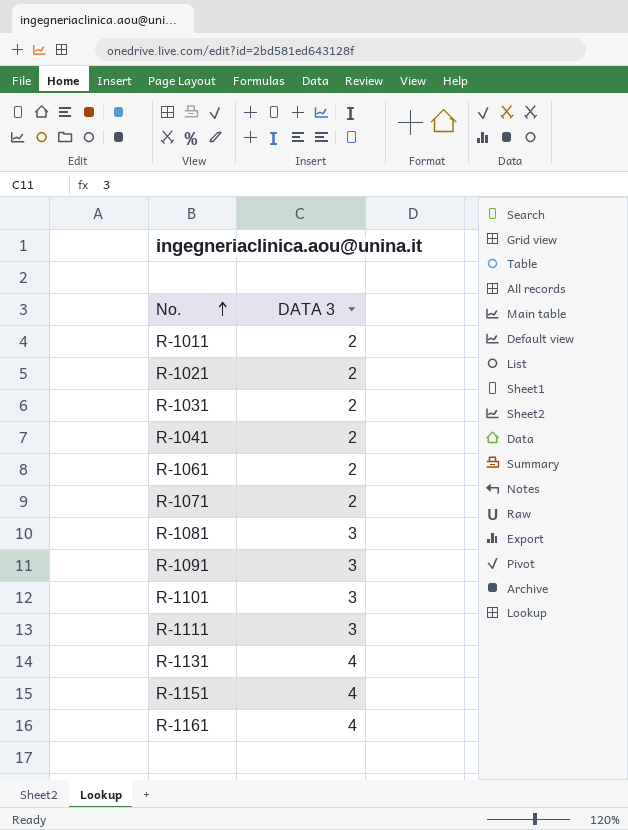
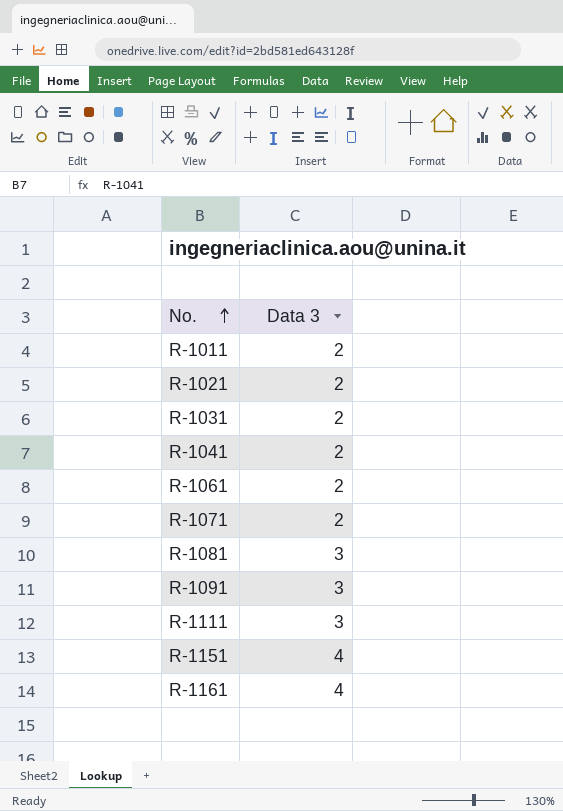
column name: DATA 3 -> Data 3
row R-1101: 3 -> none
row R-1131: 4 -> none

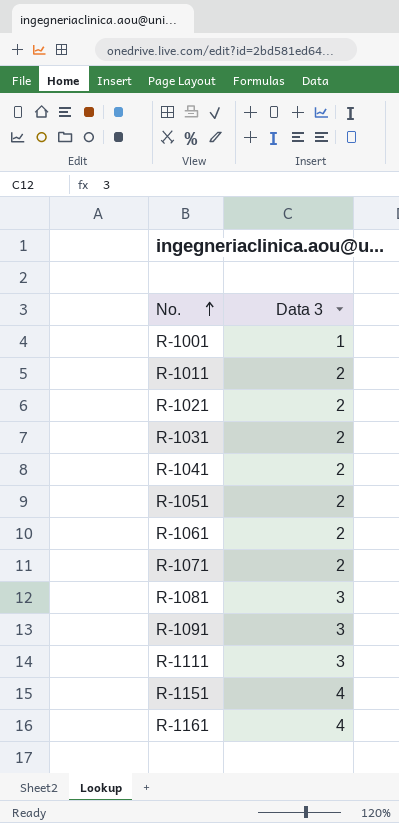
row R-1001: none -> 1
row R-1051: none -> 2

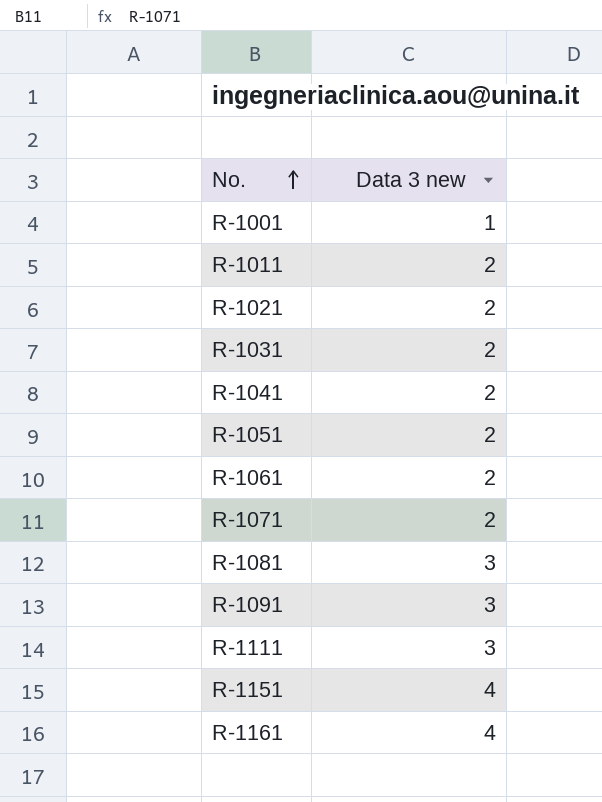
column name: Data 3 -> Data 3 new

